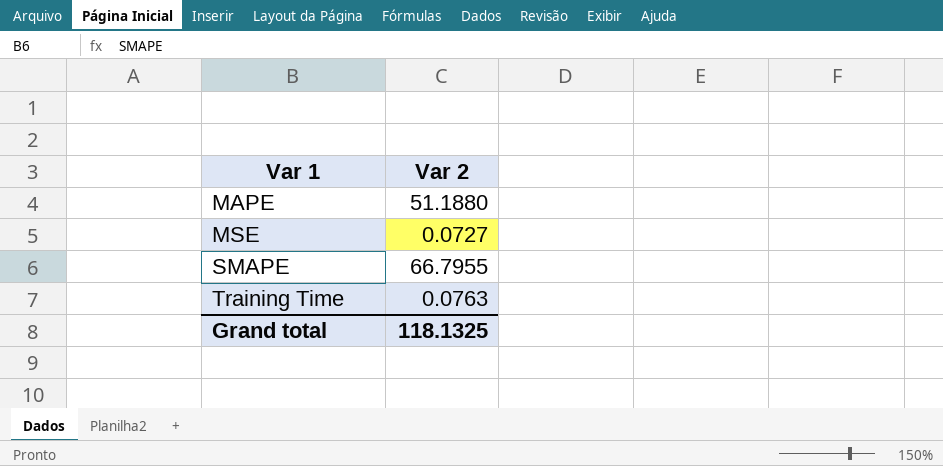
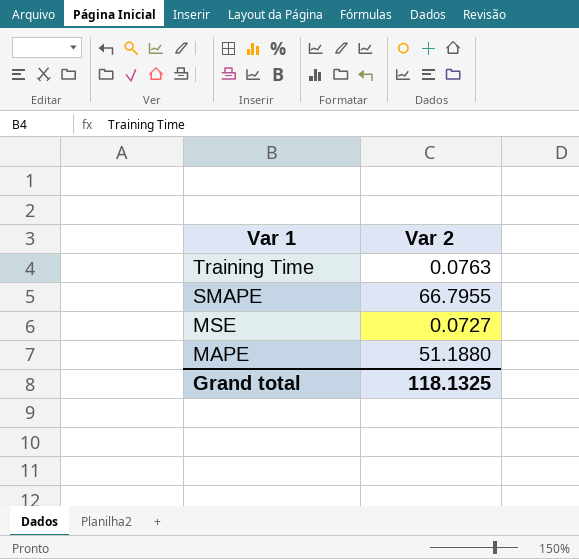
row order: Var 1 ascending -> Var 1 descending

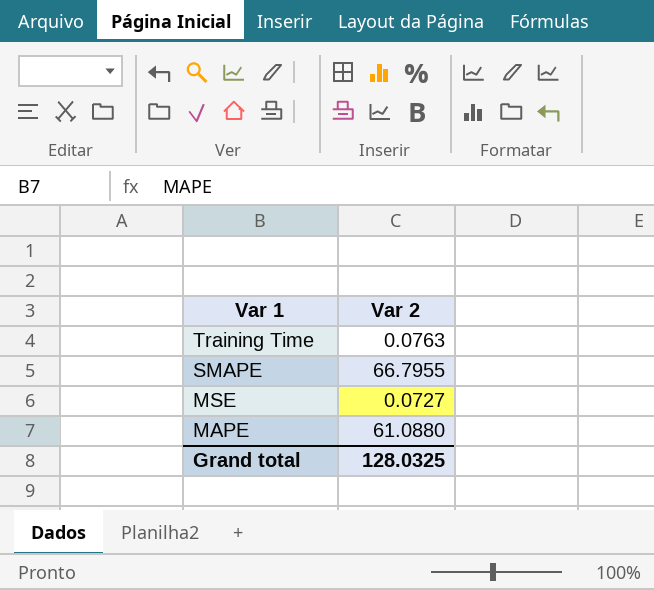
MAPE | Var 2: 51.1880 -> 61.0880
Grand total | Var 2: 118.1325 -> 128.0325

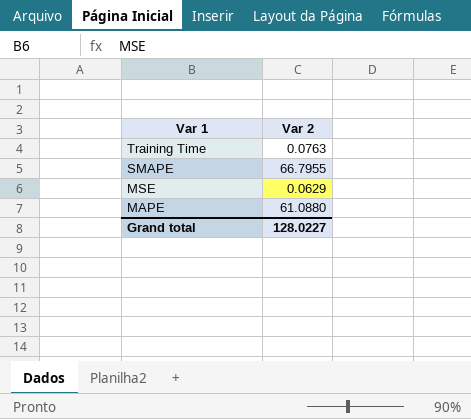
MSE | Var 2: 0.0727 -> 0.0629
Grand total | Var 2: 128.0325 -> 128.0227

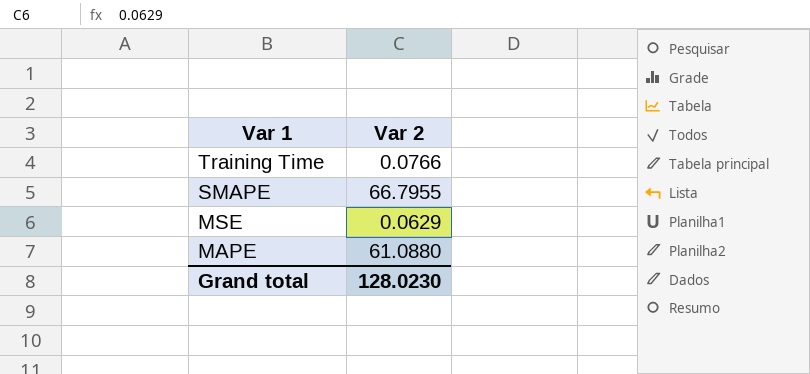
Training Time | Var 2: 0.0763 -> 0.0766
Grand total | Var 2: 128.0227 -> 128.0230

